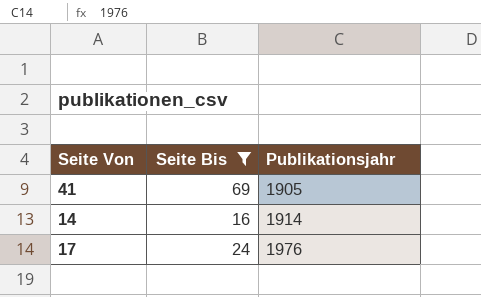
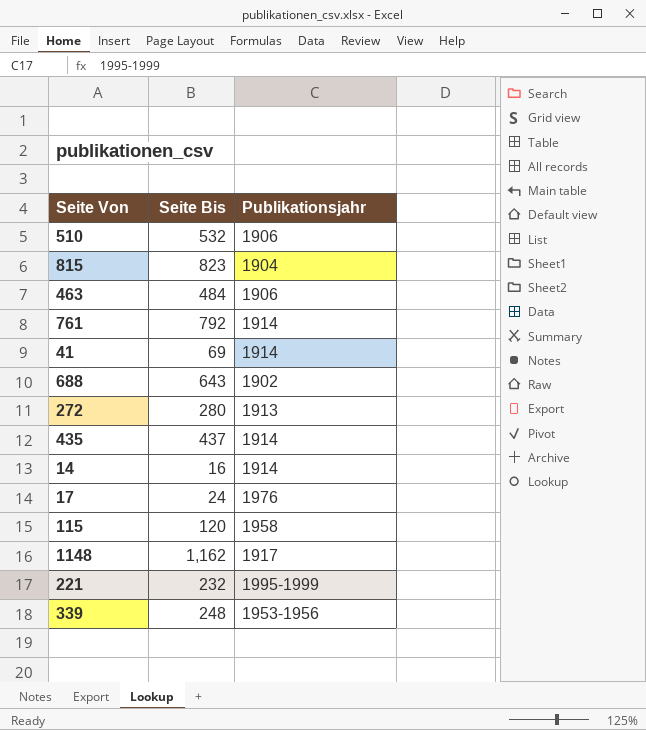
filter: Seite Bis <= 69 -> none
41 | Publikationsjahr: 1905 -> 1914

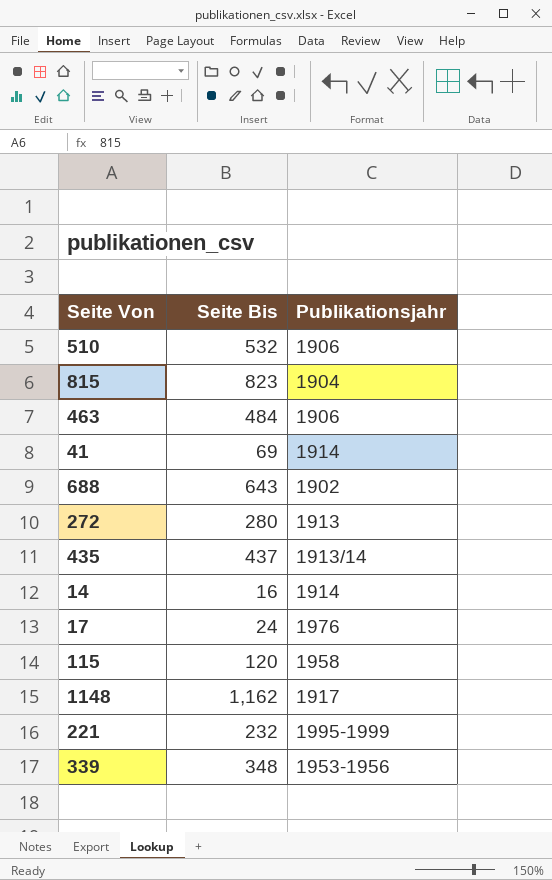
row 761: 792 | 1914 -> none
435 | Publikationsjahr: 1914 -> 1913/14
339 | Seite Bis: 248 -> 348

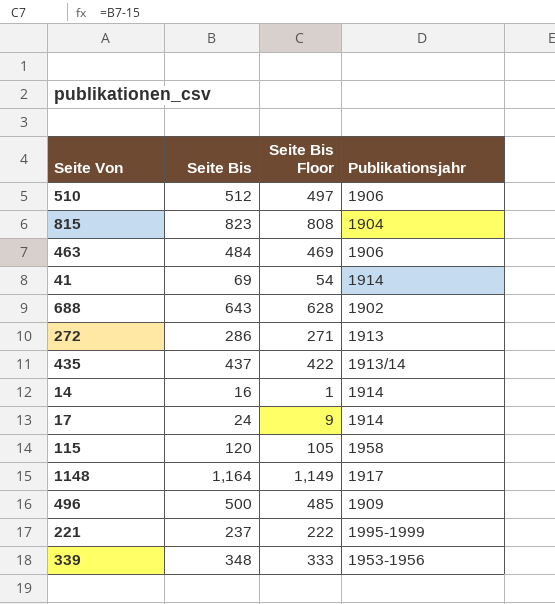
column Seite Bis Floor | formula: none -> [Seite Bis] - 15
510 | Seite Bis: 532 -> 512
272 | Seite Bis: 280 -> 286
17 | Publikationsjahr: 1976 -> 1914
1148 | Seite Bis: 1,162 -> 1,164
row 496: none -> 500 | 485 | 1909
221 | Seite Bis: 232 -> 237

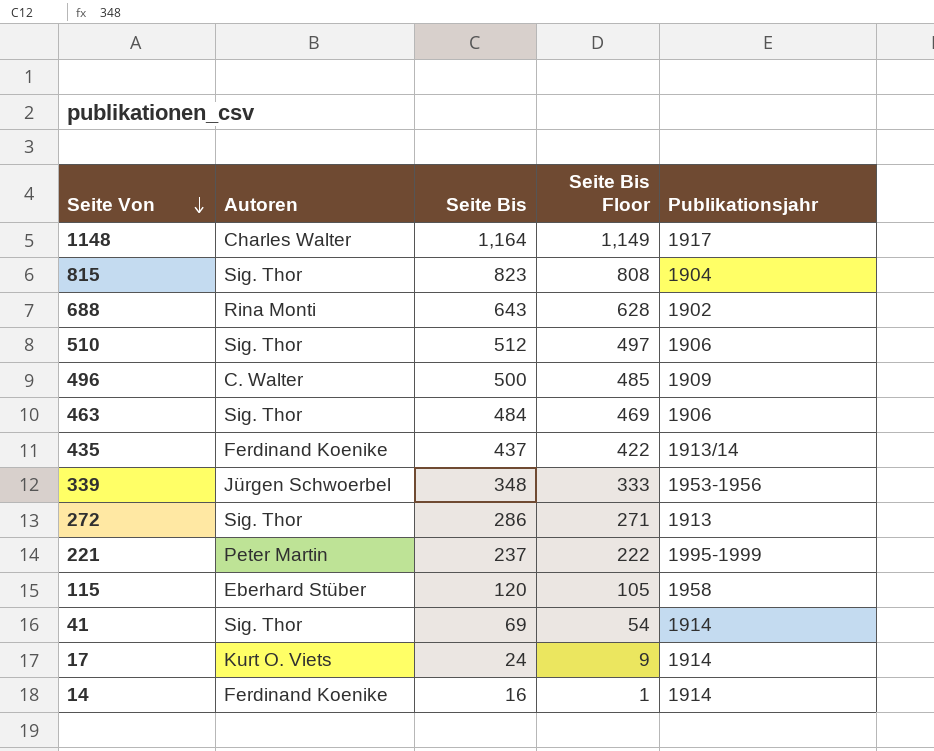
row order: none -> Seite Von descending
column Autoren | position: none -> 2

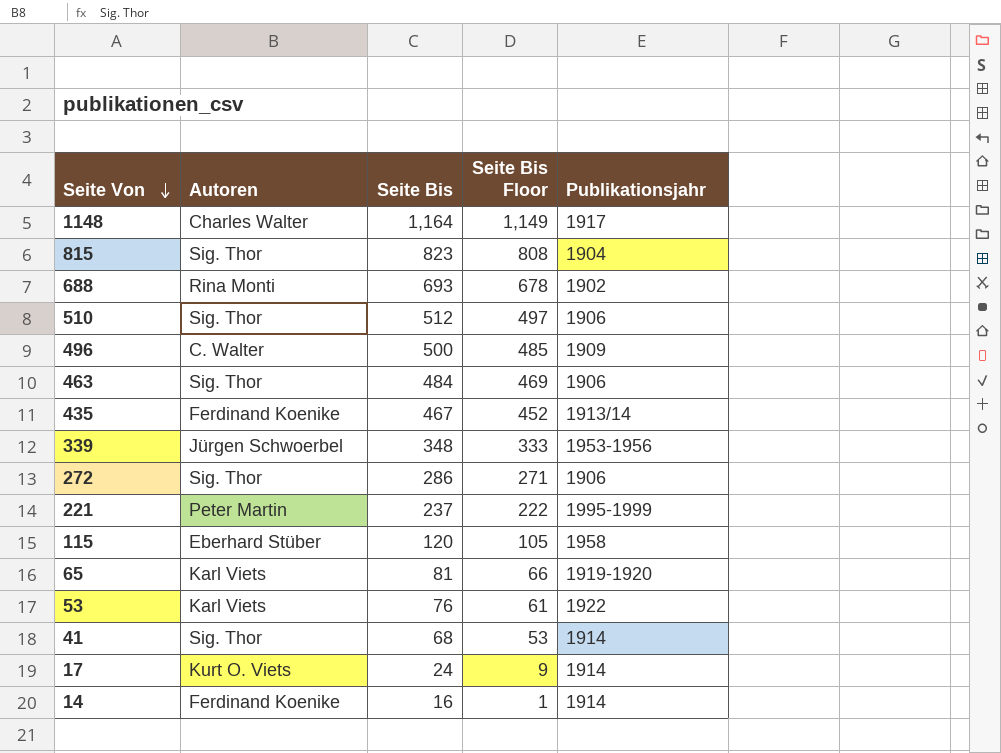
688 | Seite Bis: 643 -> 693
688 | Seite Bis Floor: 628 -> 678
435 | Seite Bis: 437 -> 467
435 | Seite Bis Floor: 422 -> 452
272 | Publikationsjahr: 1913 -> 1906
row 65: none -> Karl Viets | 81 | 66 | 1919-1920
row 53: none -> Karl Viets | 76 | 61 | 1922
41 | Seite Bis: 69 -> 68
41 | Seite Bis Floor: 54 -> 53

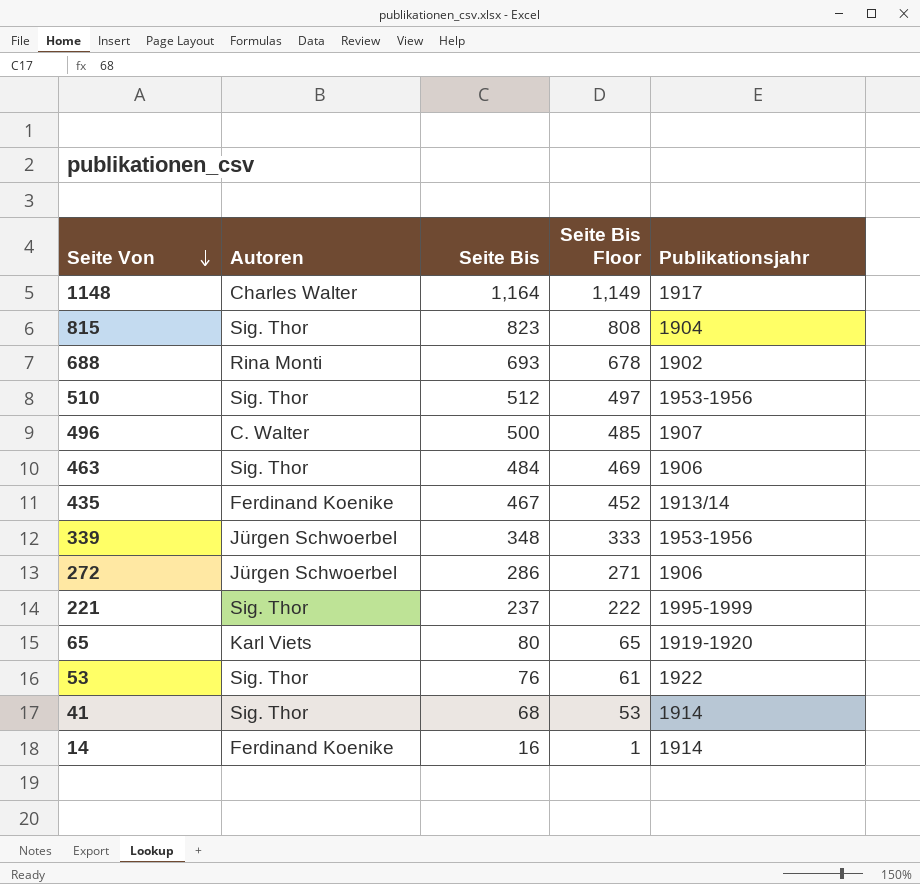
row 115: Eberhard Stüber | 120 | 105 | 1958 -> none
row 17: Kurt O. Viets | 24 | 9 | 1914 -> none
510 | Publikationsjahr: 1906 -> 1953-1956
496 | Publikationsjahr: 1909 -> 1907
272 | Autoren: Sig. Thor -> Jürgen Schwoerbel
221 | Autoren: Peter Martin -> Sig. Thor
65 | Seite Bis: 81 -> 80
65 | Seite Bis Floor: 66 -> 65
53 | Autoren: Karl Viets -> Sig. Thor

